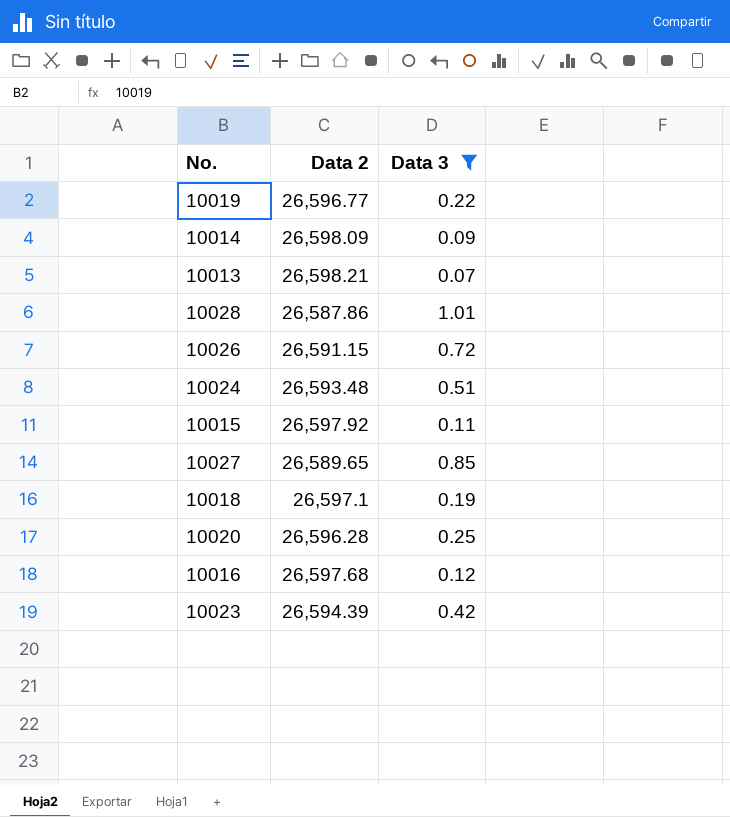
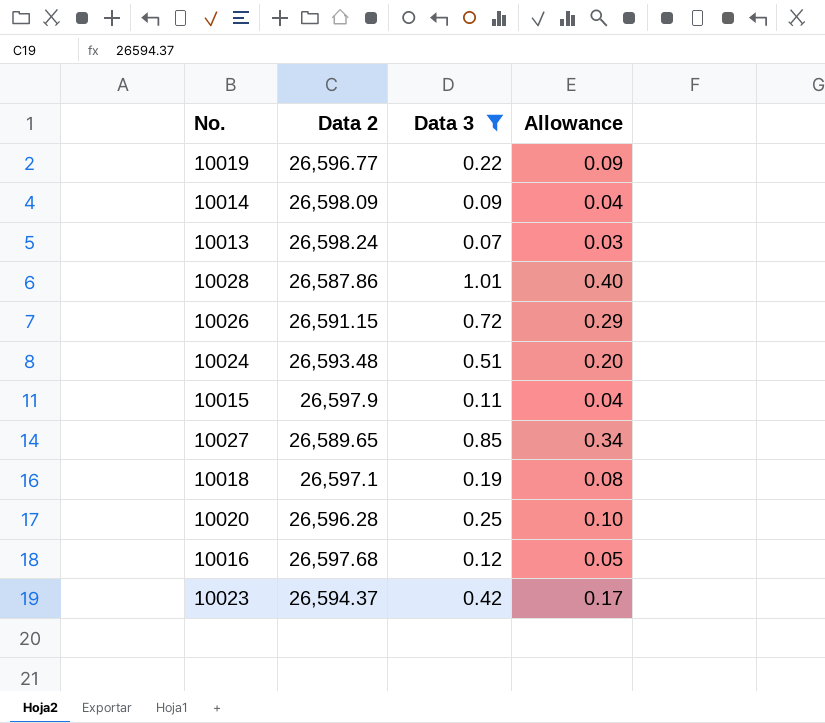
column Allowance | formula: none -> [Data 3] * 0.4
10013 | Data 2: 26,598.21 -> 26,598.24
10015 | Data 2: 26,597.92 -> 26,597.9
10023 | Data 2: 26,594.39 -> 26,594.37

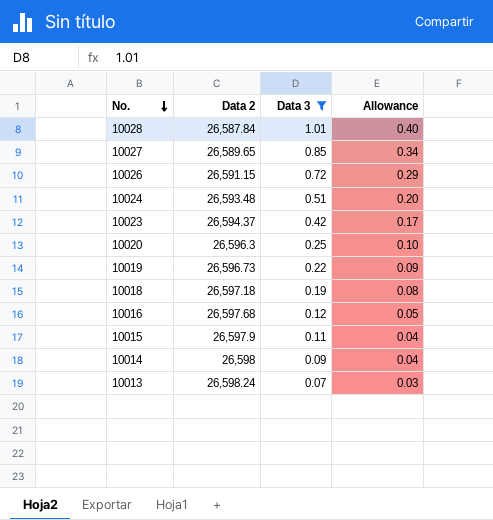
row order: none -> No. descending
10028 | Data 2: 26,587.86 -> 26,587.84
10020 | Data 2: 26,596.28 -> 26,596.3
10019 | Data 2: 26,596.77 -> 26,596.73
10018 | Data 2: 26,597.1 -> 26,597.18
10014 | Data 2: 26,598.09 -> 26,598

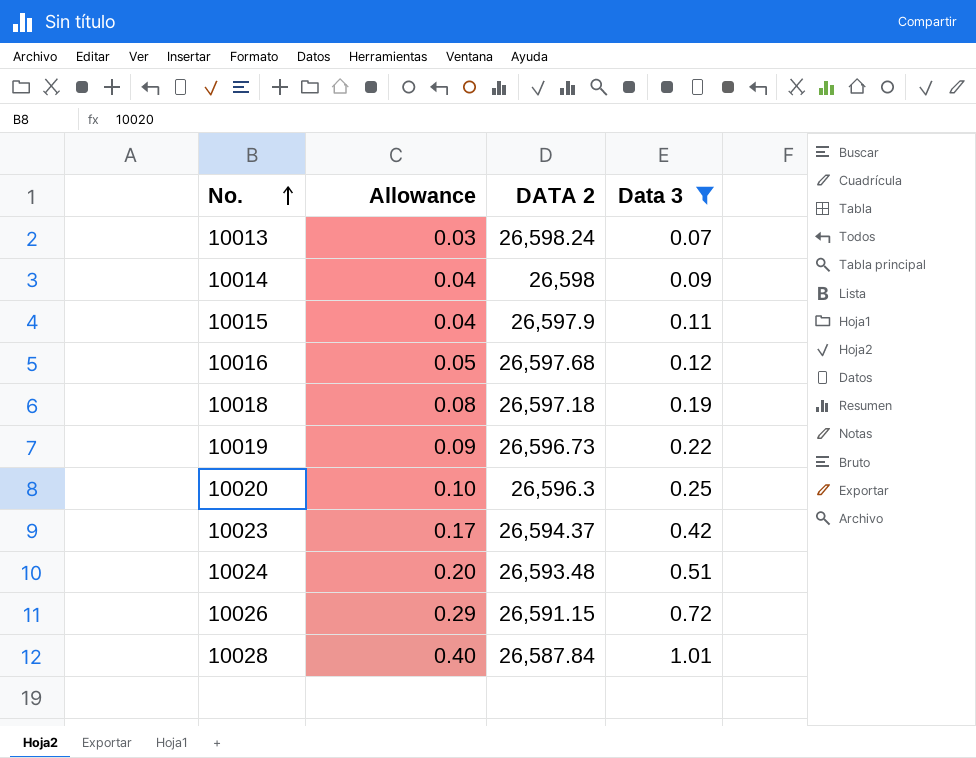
row order: No. descending -> No. ascending
column Allowance | position: 4 -> 2
column name: Data 2 -> DATA 2
row 10027: 26,589.65 | 0.85 | 0.34 -> none

